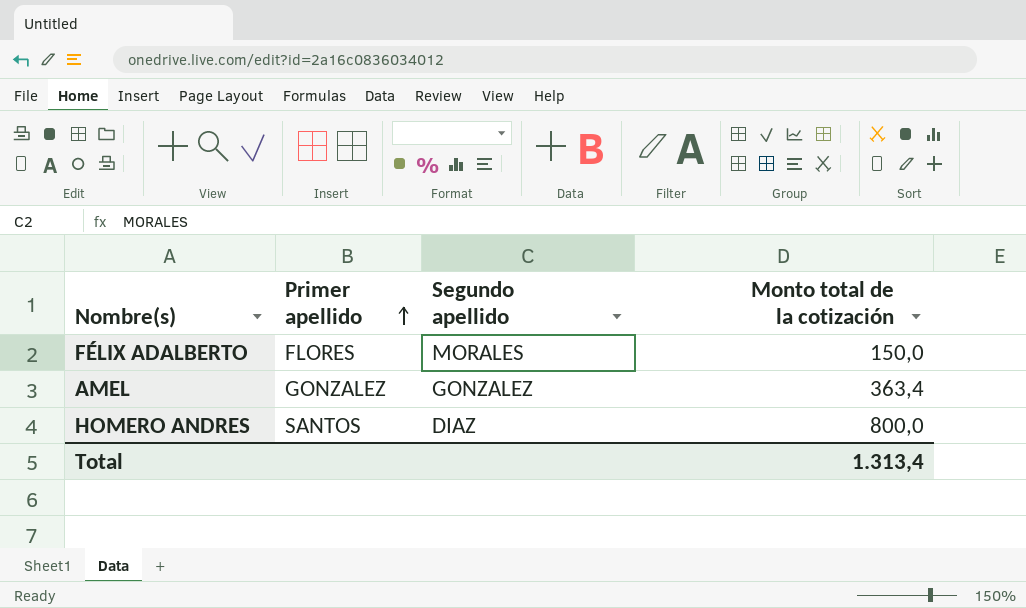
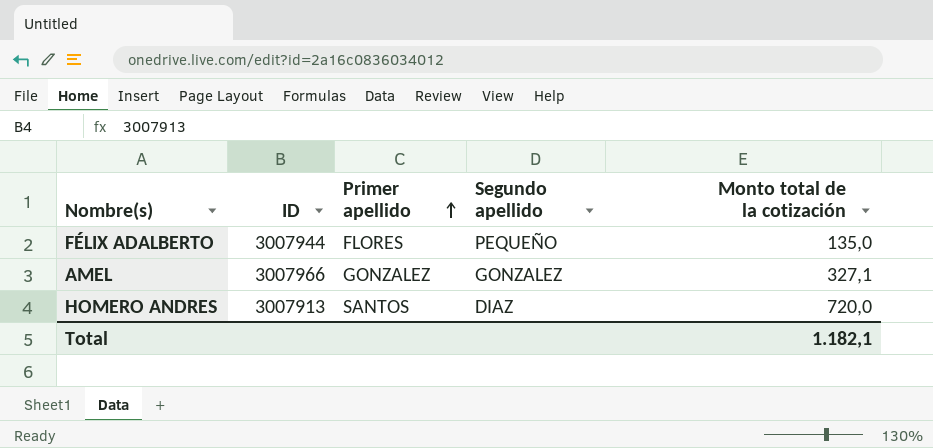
column ID | position: none -> 2
FÉLIX ADALBERTO | Segundo apellido: MORALES -> PEQUEÑO
FÉLIX ADALBERTO | Monto total de la cotización: 150,0 -> 135,0
AMEL | Monto total de la cotización: 363,4 -> 327,1
HOMERO ANDRES | Monto total de la cotización: 800,0 -> 720,0
Total | Monto total de la cotización: 1.313,4 -> 1.182,1

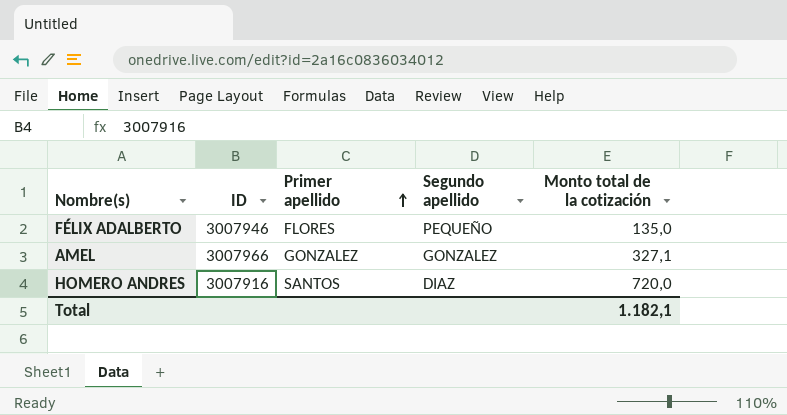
FÉLIX ADALBERTO | ID: 3007944 -> 3007946
HOMERO ANDRES | ID: 3007913 -> 3007916

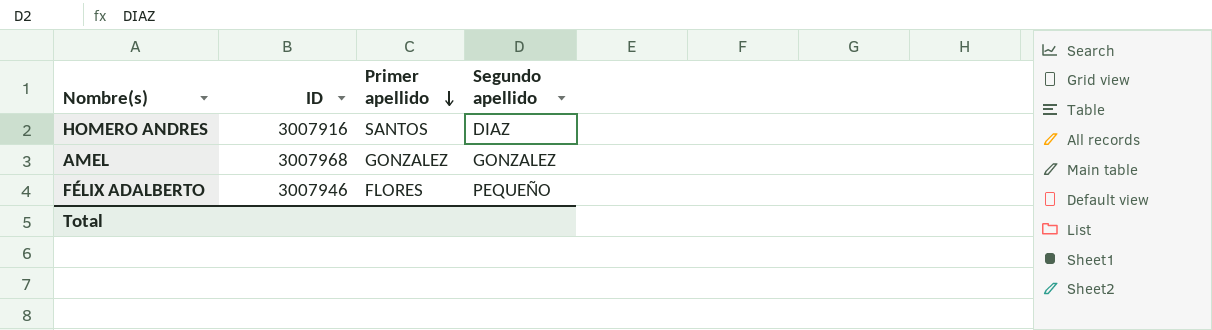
row order: Primer apellido ascending -> Primer apellido descending
column Monto total de la cotización | position: 5 -> none
AMEL | ID: 3007966 -> 3007968

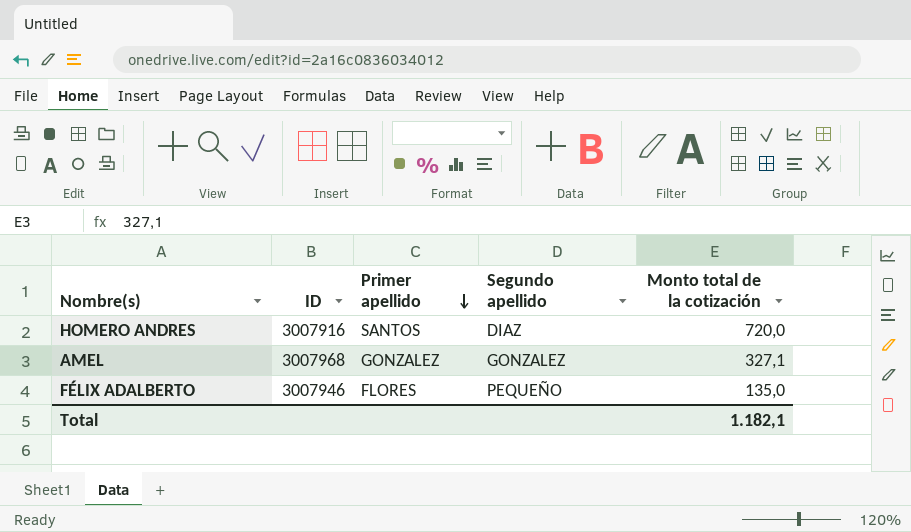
column Monto total de la cotización | position: none -> 5

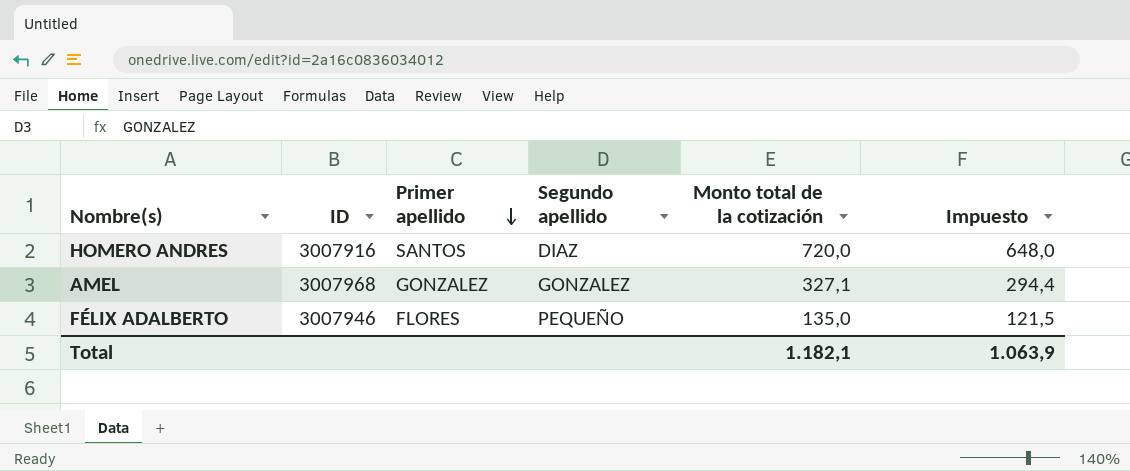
column Impuesto | formula: none -> [Monto total de la cotización] * 0,9

